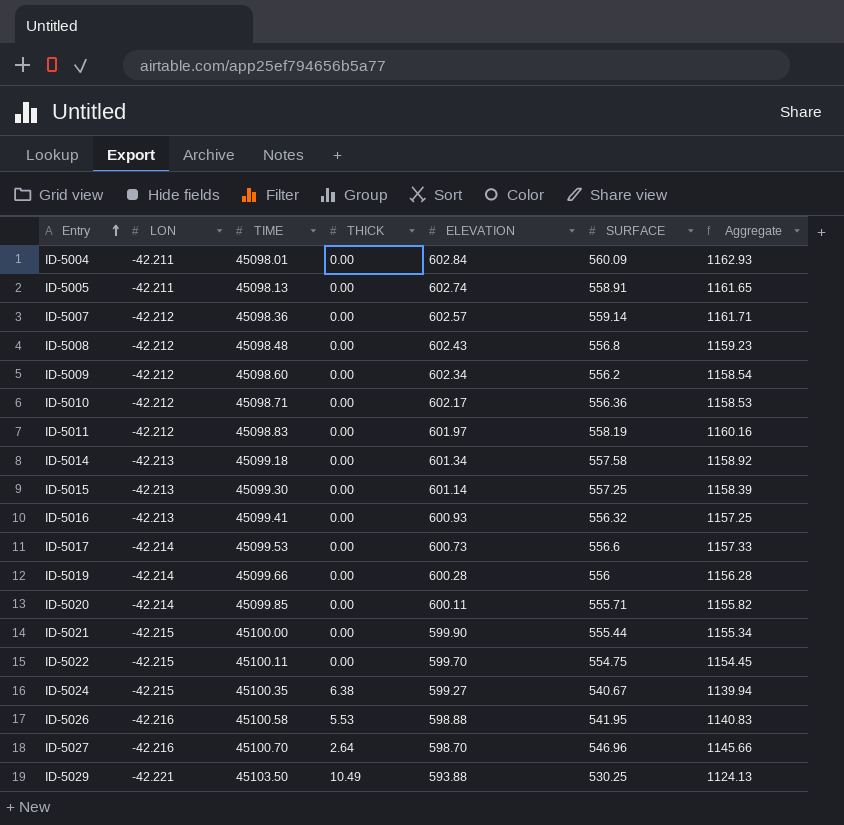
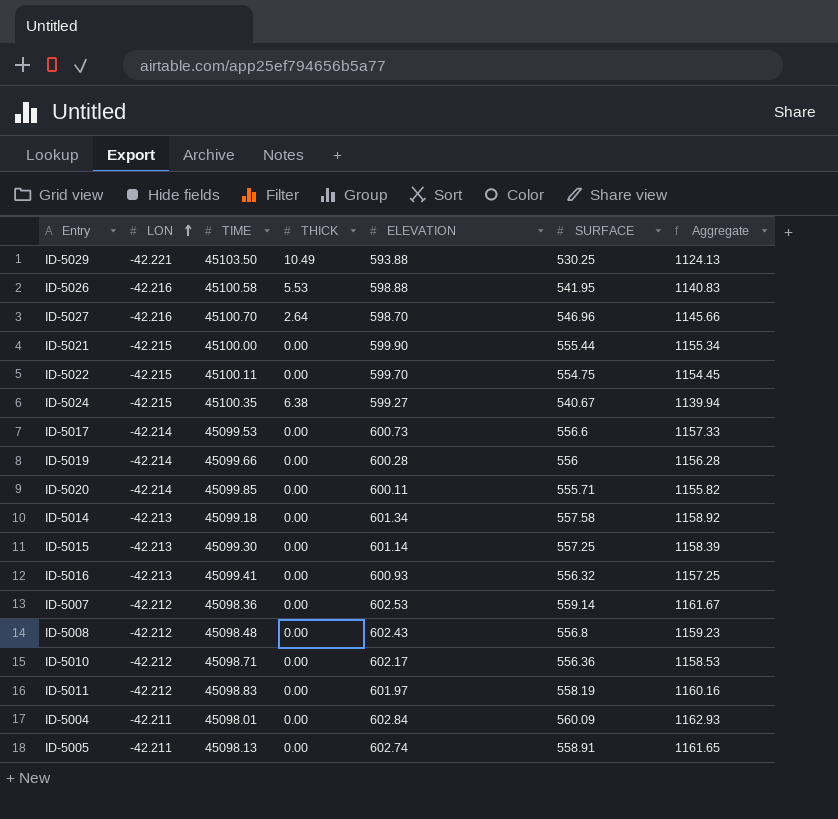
row order: Entry ascending -> LON ascending
row ID-5009: -42.212 | 45098.60 | 0.00 | 602.34 | 556.2 | 1158.54 -> none
ID-5007 | ELEVATION: 602.57 -> 602.53
ID-5007 | Aggregate: 1161.71 -> 1161.67

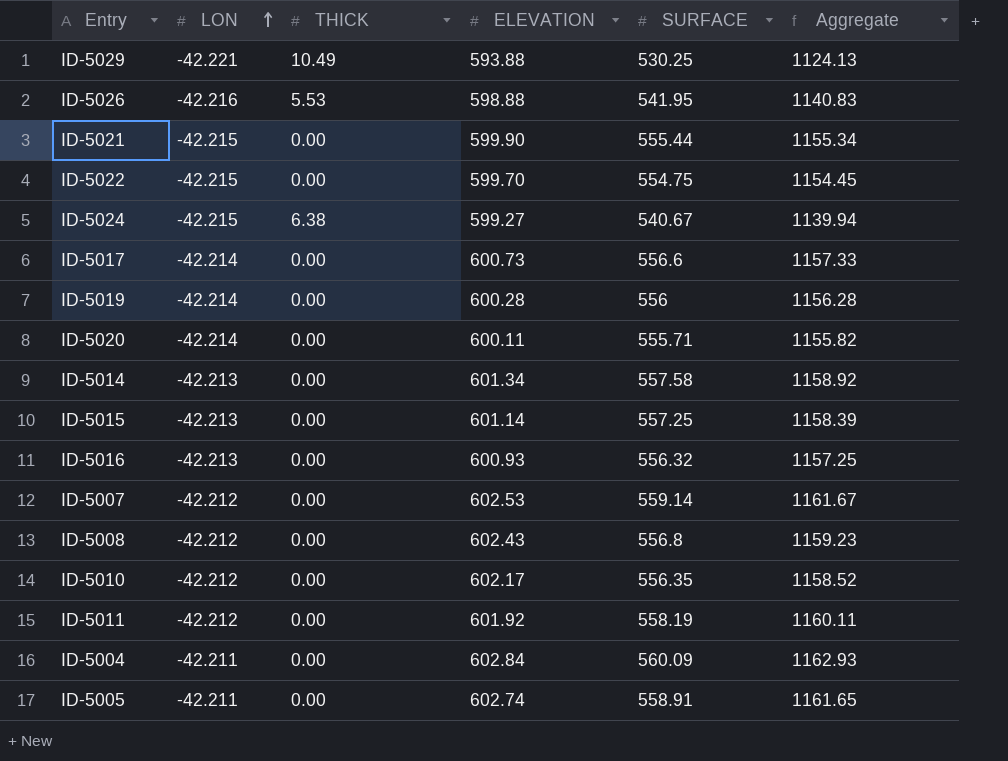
column TIME | position: 3 -> none
row ID-5027: -42.216 | 45100.70 | 2.64 | 598.70 | 546.96 | 1145.66 -> none
ID-5010 | SURFACE: 556.36 -> 556.35
ID-5010 | Aggregate: 1158.53 -> 1158.52
ID-5011 | ELEVATION: 601.97 -> 601.92
ID-5011 | Aggregate: 1160.16 -> 1160.11

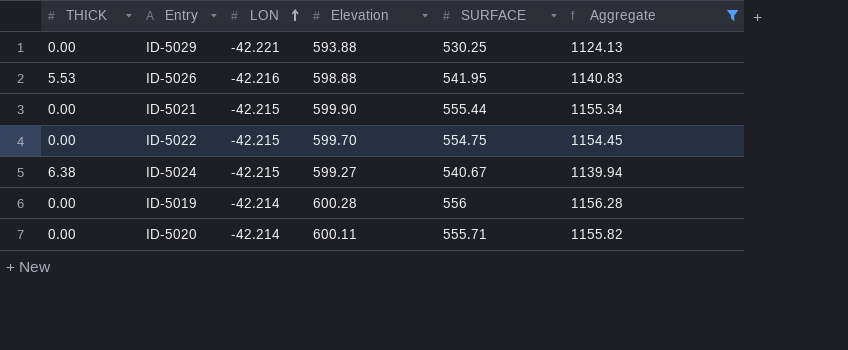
filter: none -> Aggregate <= 1156.28
column THICK | position: 3 -> 1
column name: ELEVATION -> Elevation
ID-5029 | THICK: 10.49 -> 0.00

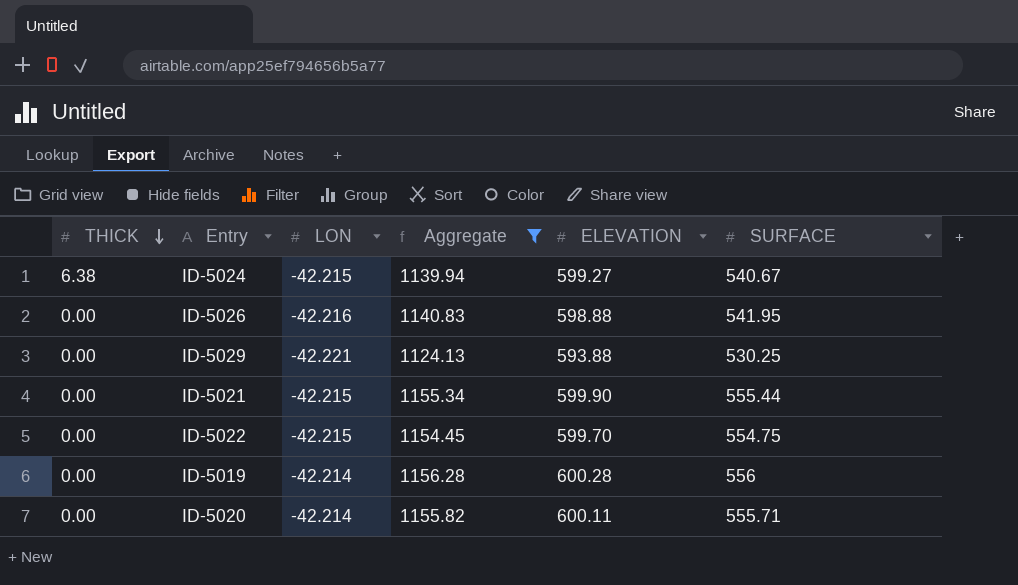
row order: LON ascending -> THICK descending
column Aggregate | position: 6 -> 4
column name: Elevation -> ELEVATION
ID-5026 | THICK: 5.53 -> 0.00

